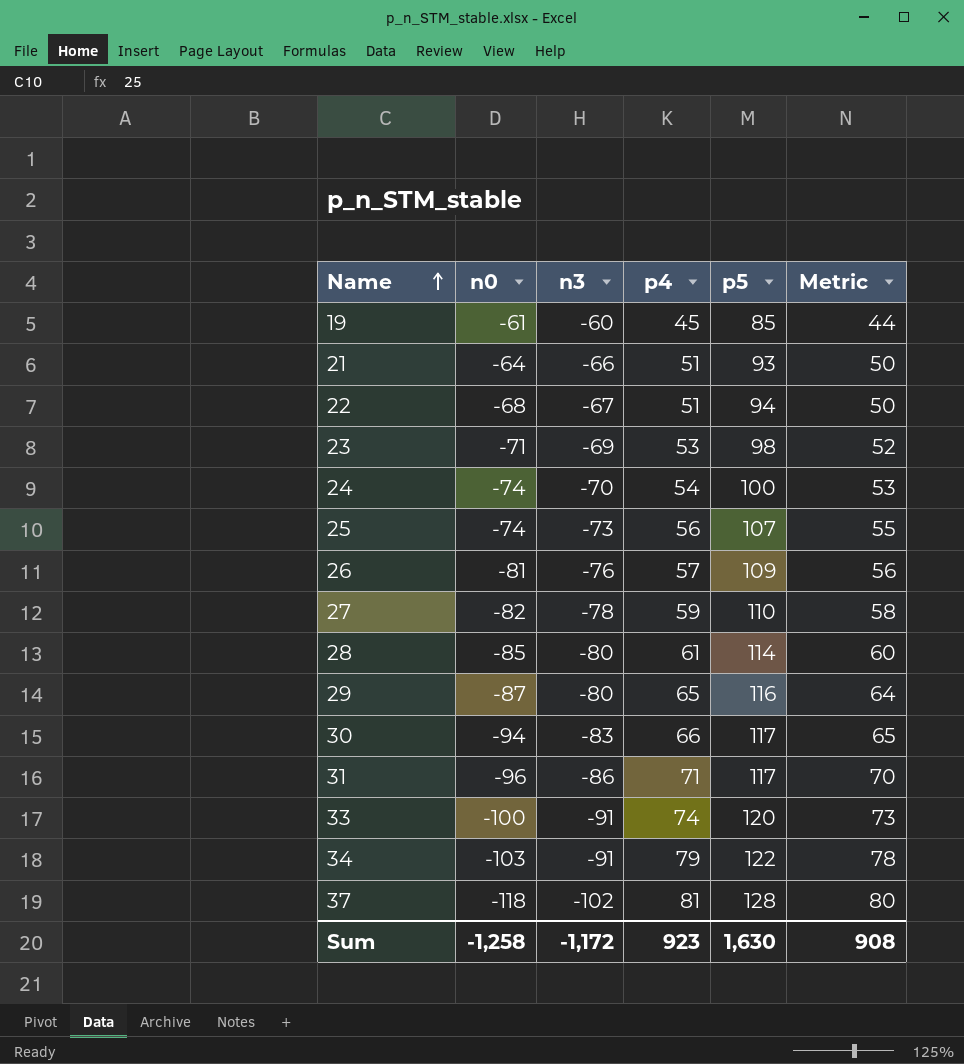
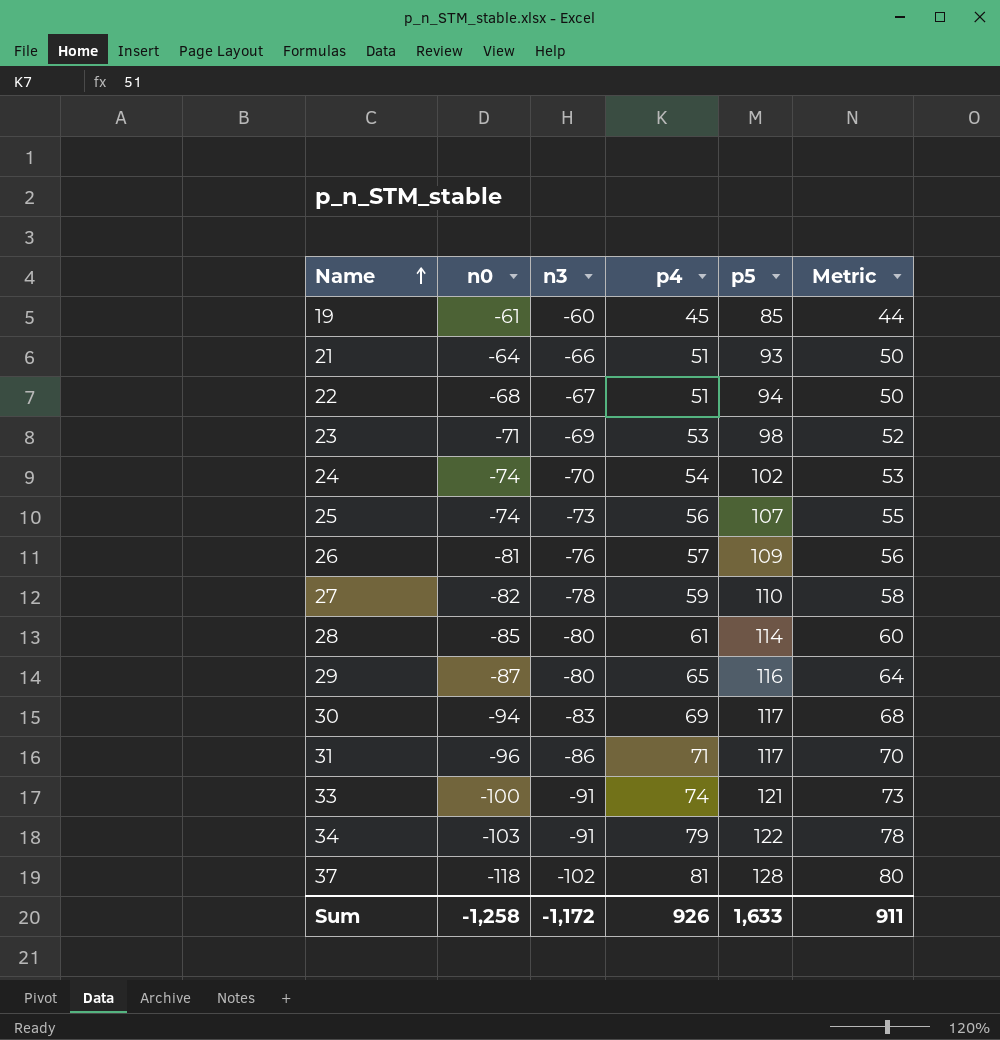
24 | p5: 100 -> 102
30 | p4: 66 -> 69
30 | Metric: 65 -> 68
33 | p5: 120 -> 121
Sum | p4: 923 -> 926
Sum | p5: 1,630 -> 1,633
Sum | Metric: 908 -> 911

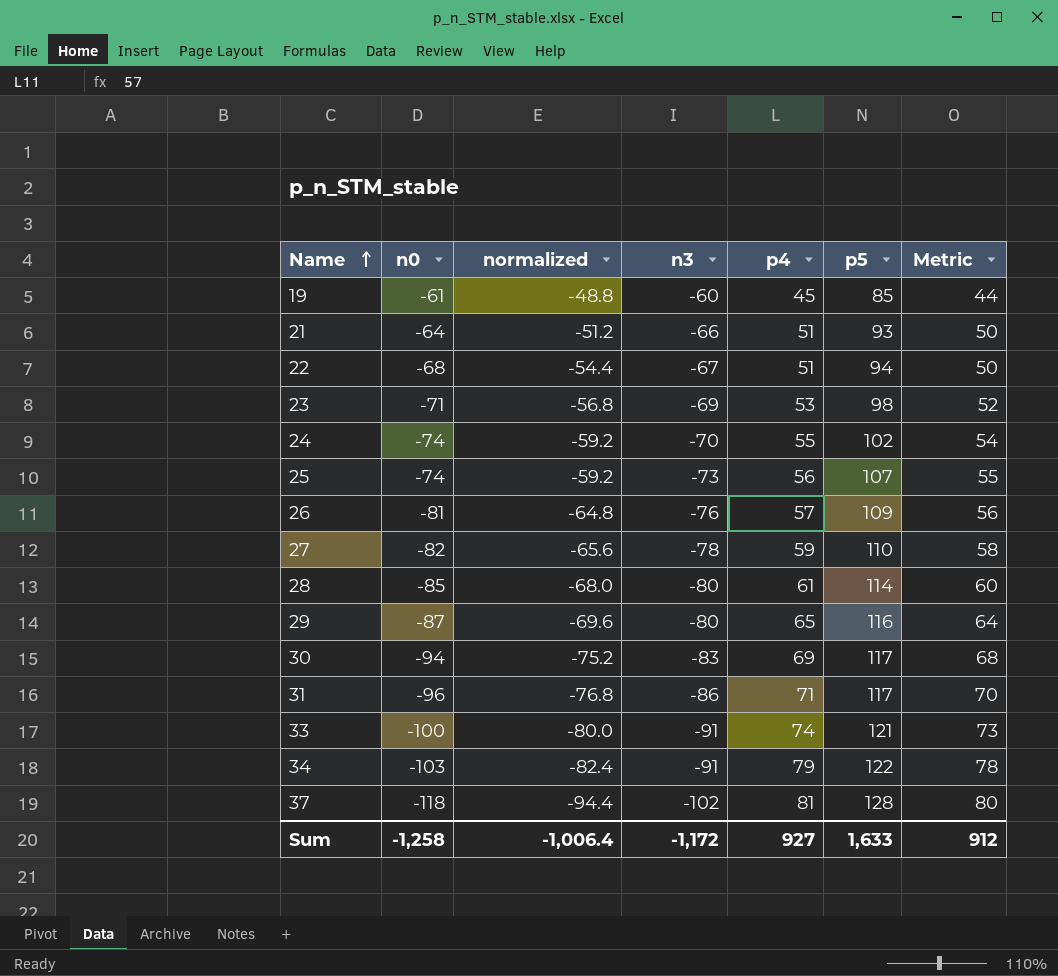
column normalized | formula: none -> [n0] * 0.8
24 | p4: 54 -> 55
24 | Metric: 53 -> 54
Sum | p4: 926 -> 927
Sum | Metric: 911 -> 912

